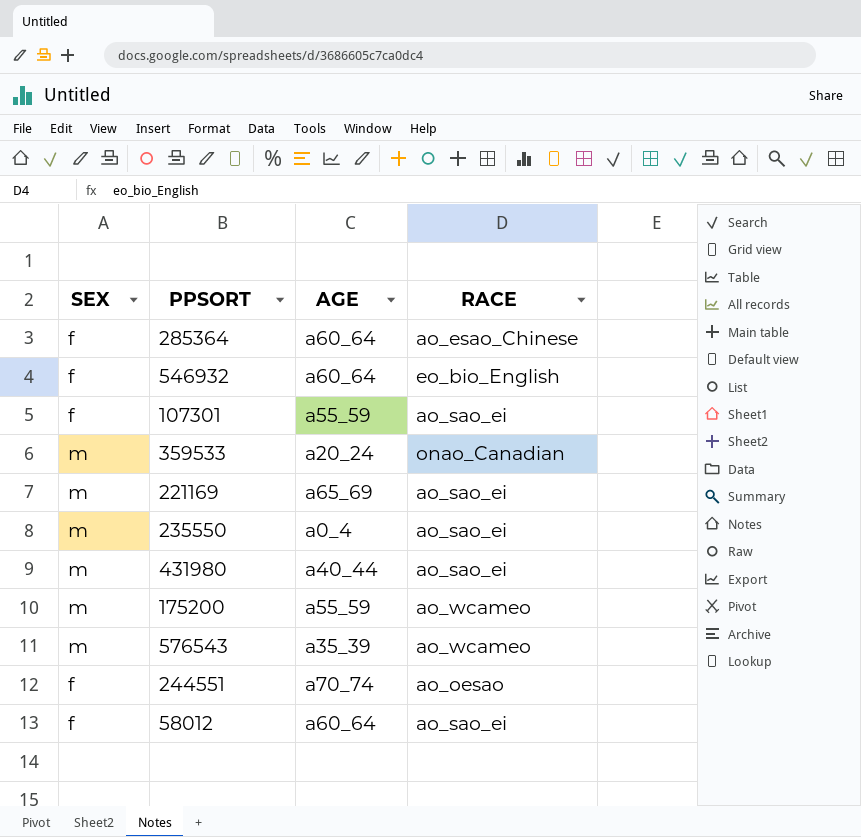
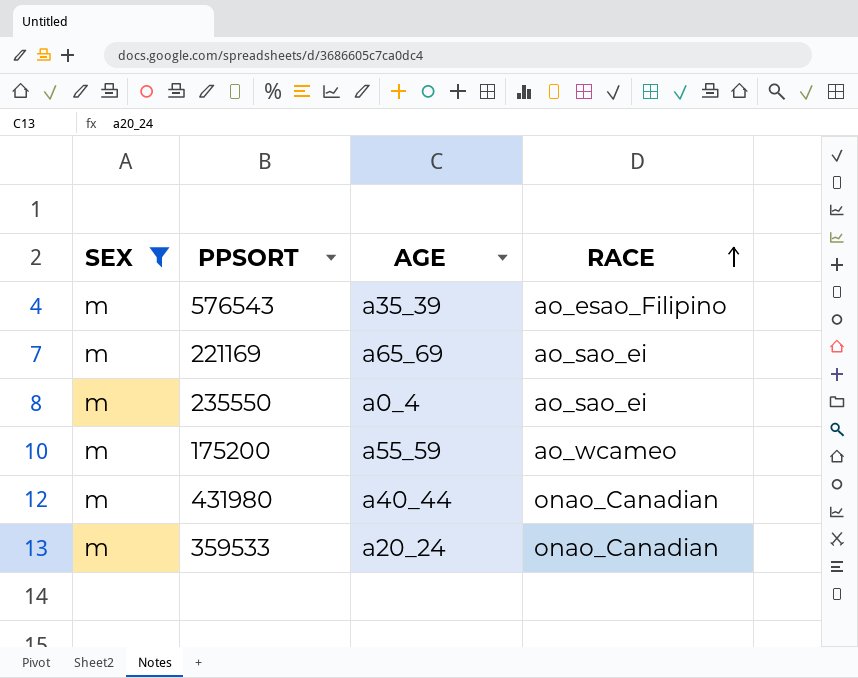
filter: none -> SEX = m
row order: none -> RACE ascending
576543 | RACE: ao_wcameo -> ao_esao_Filipino
431980 | RACE: ao_sao_ei -> onao_Canadian

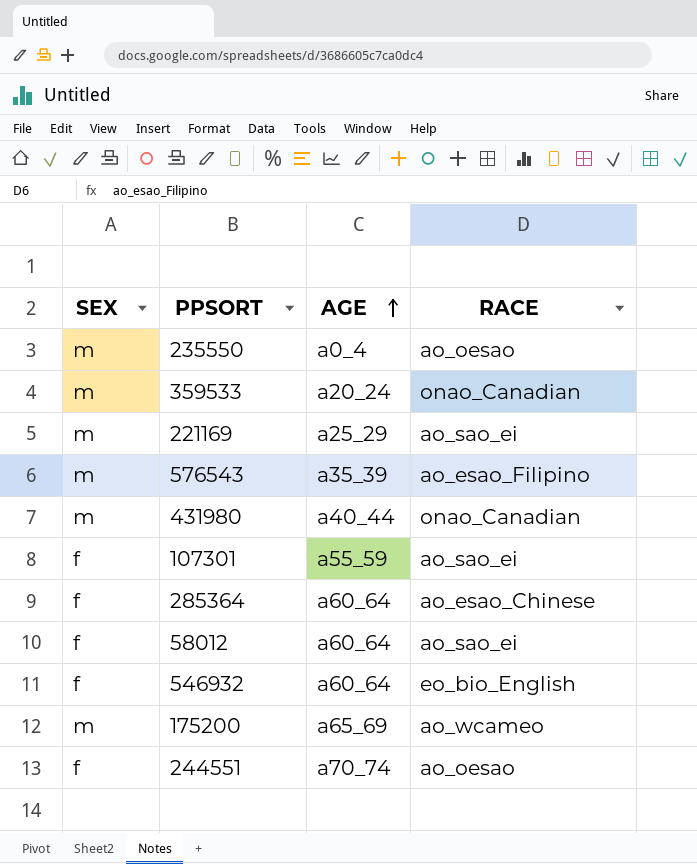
filter: SEX = m -> none
row order: RACE ascending -> AGE ascending
235550 | RACE: ao_sao_ei -> ao_oesao
221169 | AGE: a65_69 -> a25_29
175200 | AGE: a55_59 -> a65_69

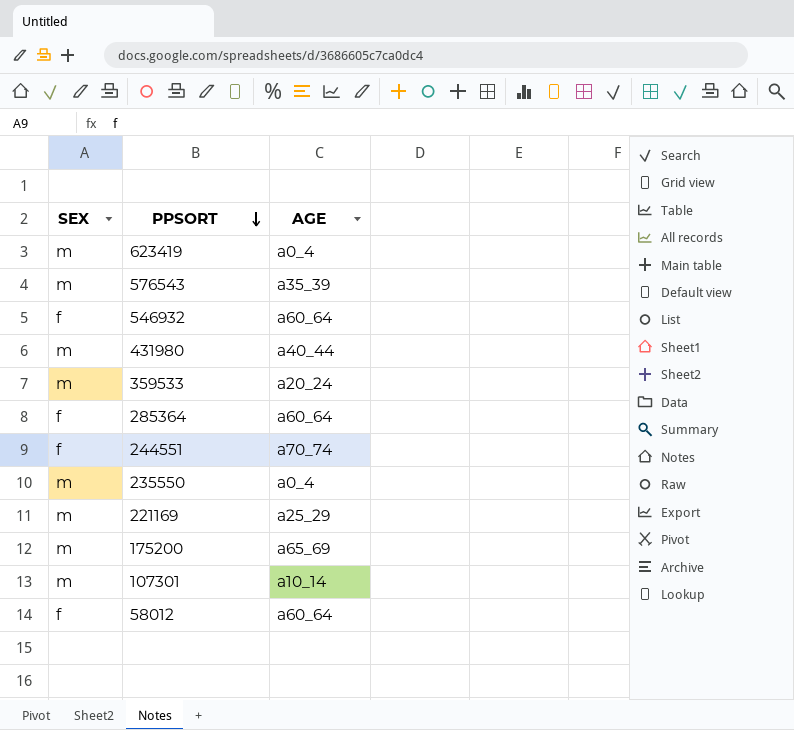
row order: AGE ascending -> PPSORT descending
column RACE | position: 4 -> none
row 623419: none -> m | a0_4
107301 | SEX: f -> m
107301 | AGE: a55_59 -> a10_14

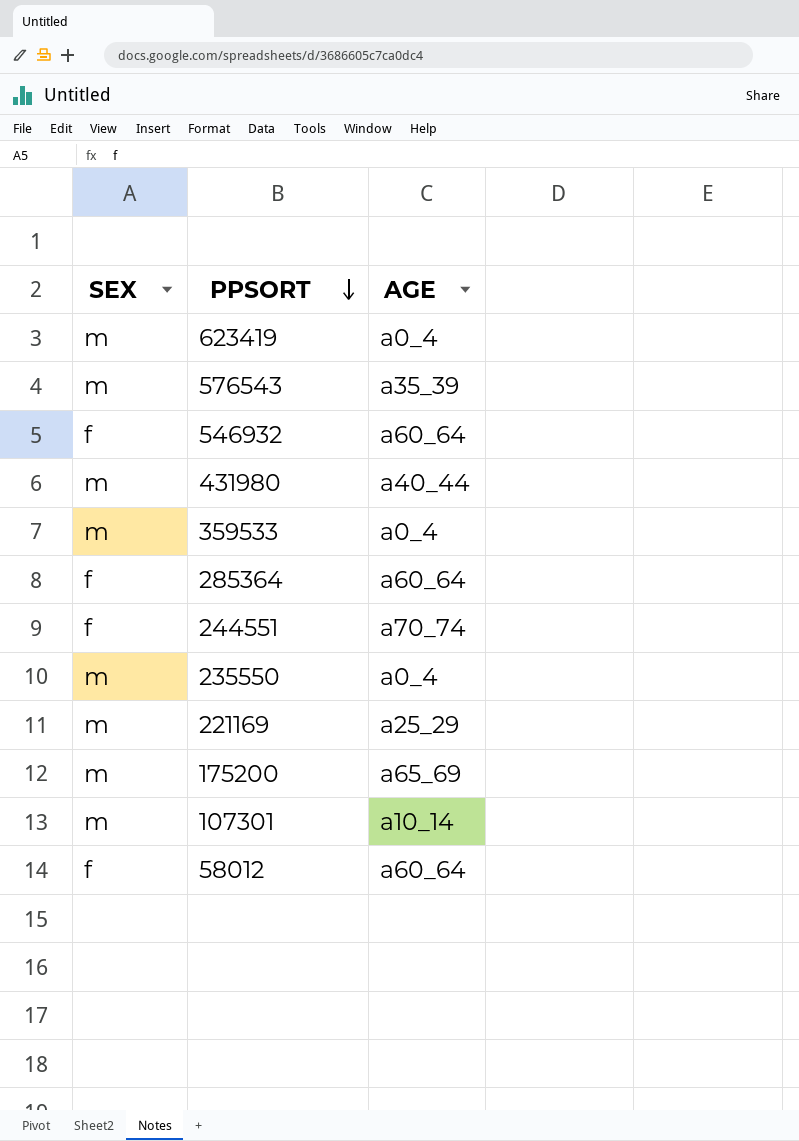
359533 | AGE: a20_24 -> a0_4

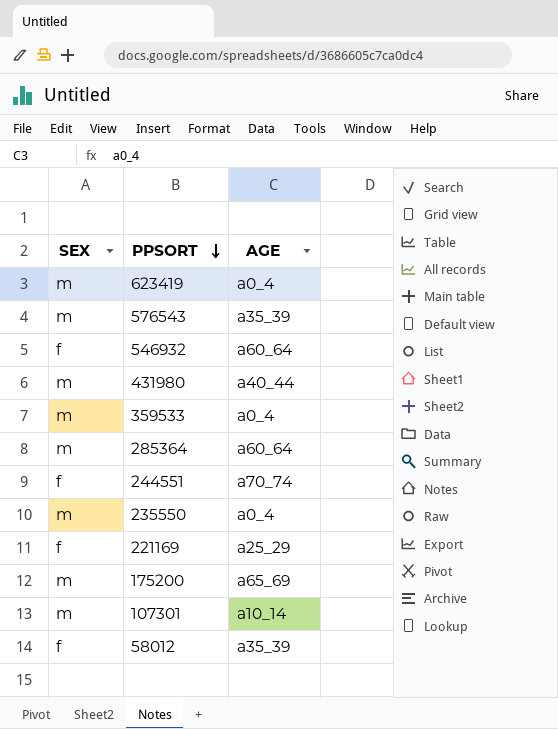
285364 | SEX: f -> m
221169 | SEX: m -> f
58012 | AGE: a60_64 -> a35_39

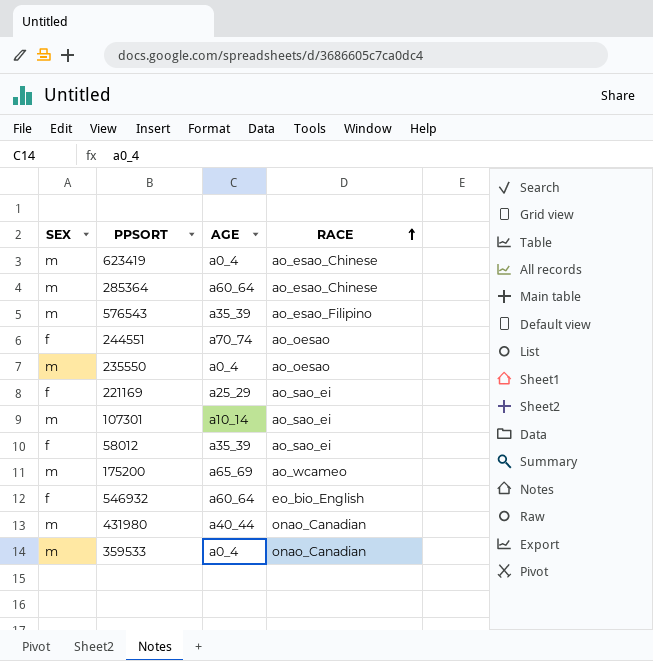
row order: PPSORT descending -> RACE ascending
column RACE | position: none -> 4

